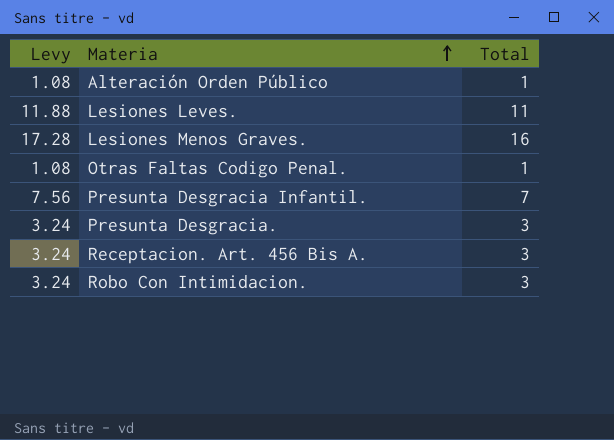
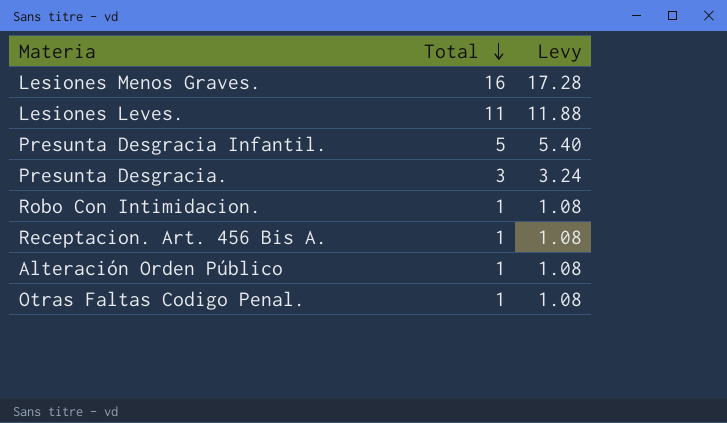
row order: Materia ascending -> Total descending
column Levy | position: 1 -> 3
Presunta Desgracia Infantil. | Total: 7 -> 5
Presunta Desgracia Infantil. | Levy: 7.56 -> 5.40
Robo Con Intimidacion. | Total: 3 -> 1
Robo Con Intimidacion. | Levy: 3.24 -> 1.08
Receptacion. Art. 456 Bis A. | Total: 3 -> 1
Receptacion. Art. 456 Bis A. | Levy: 3.24 -> 1.08

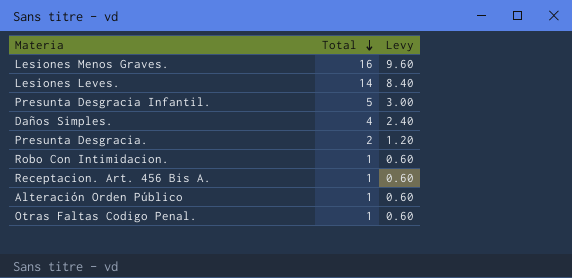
column Levy | formula: [Total] * 1.08 -> [Total] * 0.6
Lesiones Leves. | Total: 11 -> 14
row Daños Simples.: none -> 4 | 2.40
Presunta Desgracia. | Total: 3 -> 2

